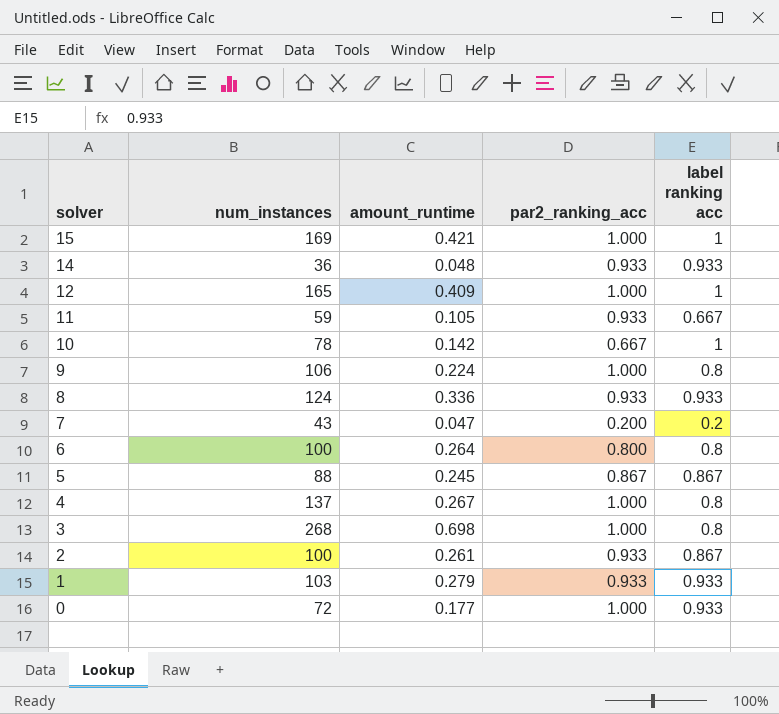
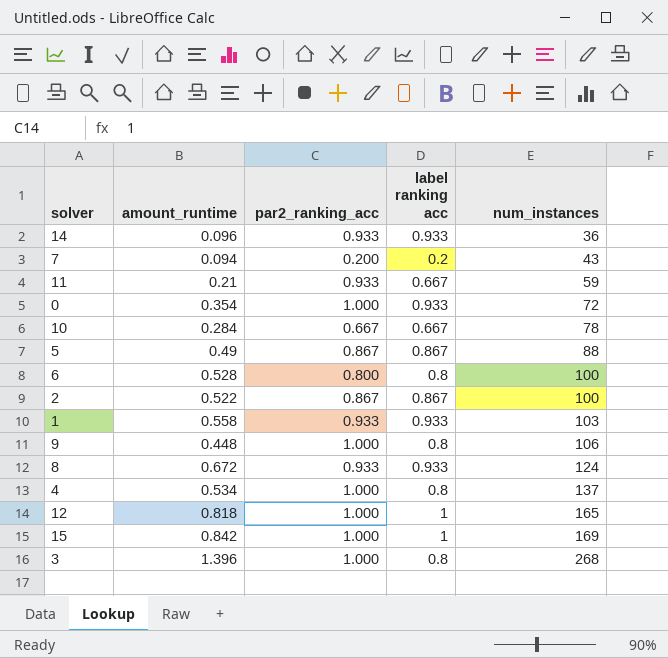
row order: solver descending -> num_instances ascending
column num_instances | position: 2 -> 5
14 | amount_runtime: 0.048 -> 0.096
7 | amount_runtime: 0.047 -> 0.094
11 | amount_runtime: 0.105 -> 0.21
0 | amount_runtime: 0.177 -> 0.354
10 | amount_runtime: 0.142 -> 0.284
10 | label ranking acc: 1 -> 0.667
5 | amount_runtime: 0.245 -> 0.49
6 | amount_runtime: 0.264 -> 0.528
2 | amount_runtime: 0.261 -> 0.522
2 | par2_ranking_acc: 0.933 -> 0.867
1 | amount_runtime: 0.279 -> 0.558
9 | amount_runtime: 0.224 -> 0.448
8 | amount_runtime: 0.336 -> 0.672
4 | amount_runtime: 0.267 -> 0.534
12 | amount_runtime: 0.409 -> 0.818
15 | amount_runtime: 0.421 -> 0.842
3 | amount_runtime: 0.698 -> 1.396

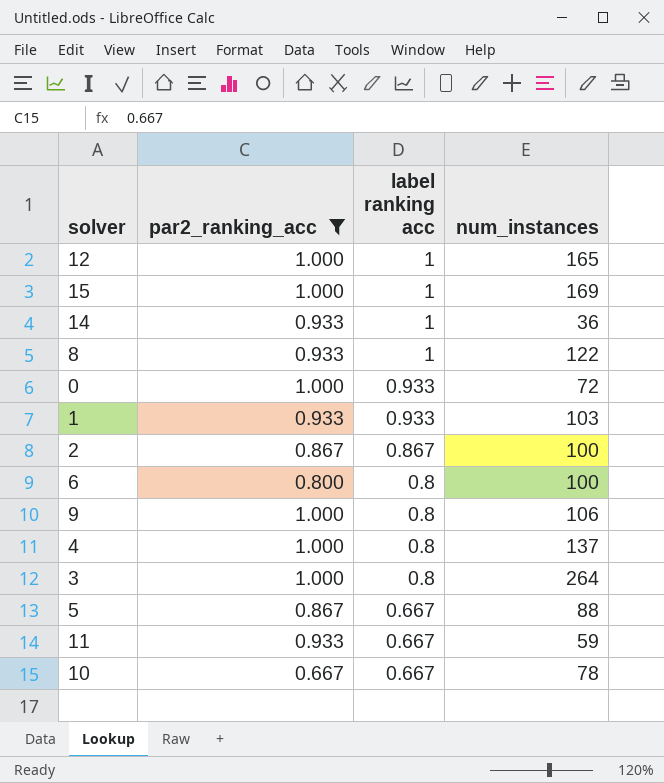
filter: none -> par2_ranking_acc != 0.200
row order: num_instances ascending -> label ranking acc descending
column amount_runtime | position: 2 -> none
14 | label ranking acc: 0.933 -> 1
8 | label ranking acc: 0.933 -> 1
8 | num_instances: 124 -> 122
3 | num_instances: 268 -> 264
5 | label ranking acc: 0.867 -> 0.667

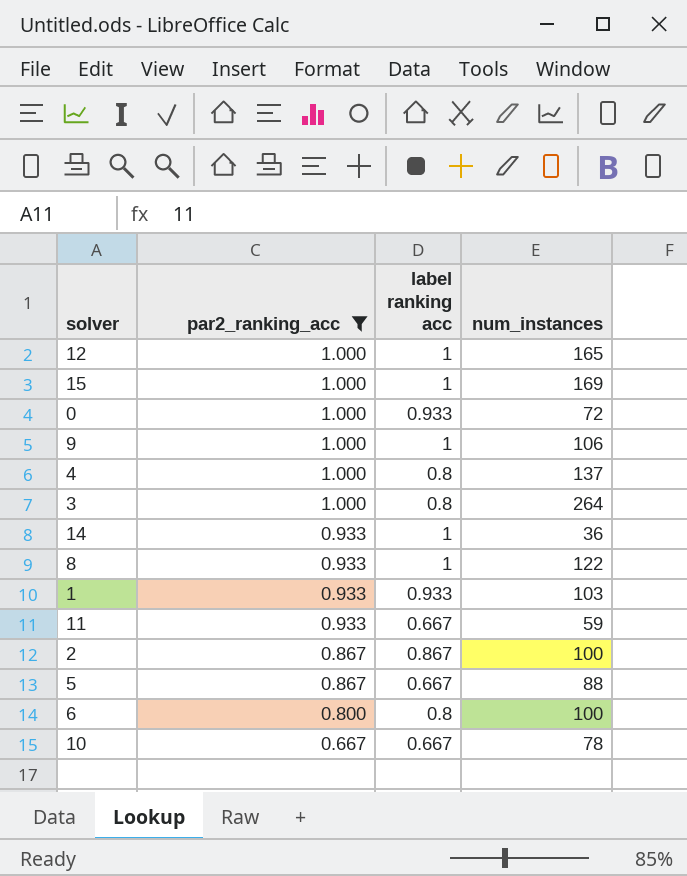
row order: label ranking acc descending -> par2_ranking_acc descending
9 | label ranking acc: 0.8 -> 1

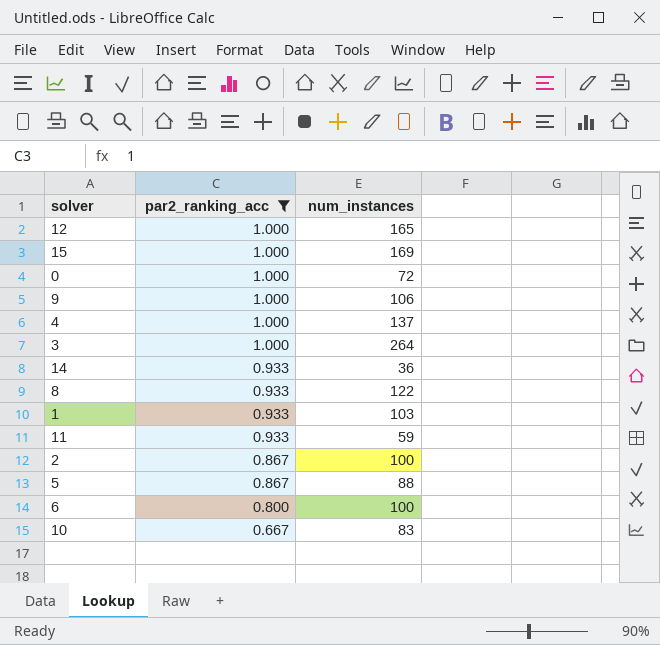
column label ranking acc | position: 3 -> none
10 | num_instances: 78 -> 83

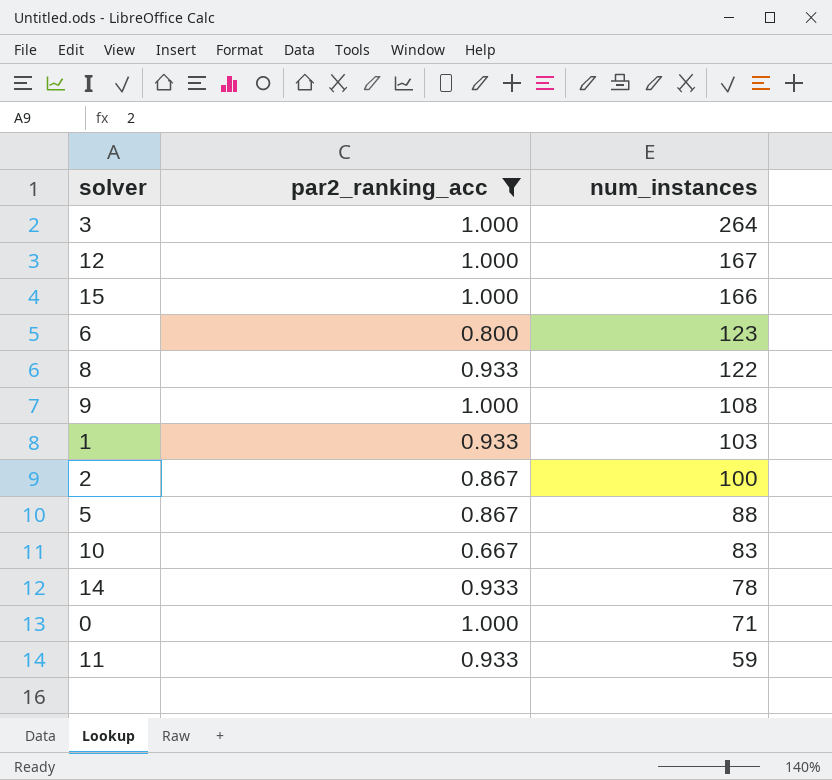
row order: par2_ranking_acc descending -> num_instances descending
row 4: 1.000 | 137 -> none
12 | num_instances: 165 -> 167
15 | num_instances: 169 -> 166
6 | num_instances: 100 -> 123
9 | num_instances: 106 -> 108
14 | num_instances: 36 -> 78
0 | num_instances: 72 -> 71

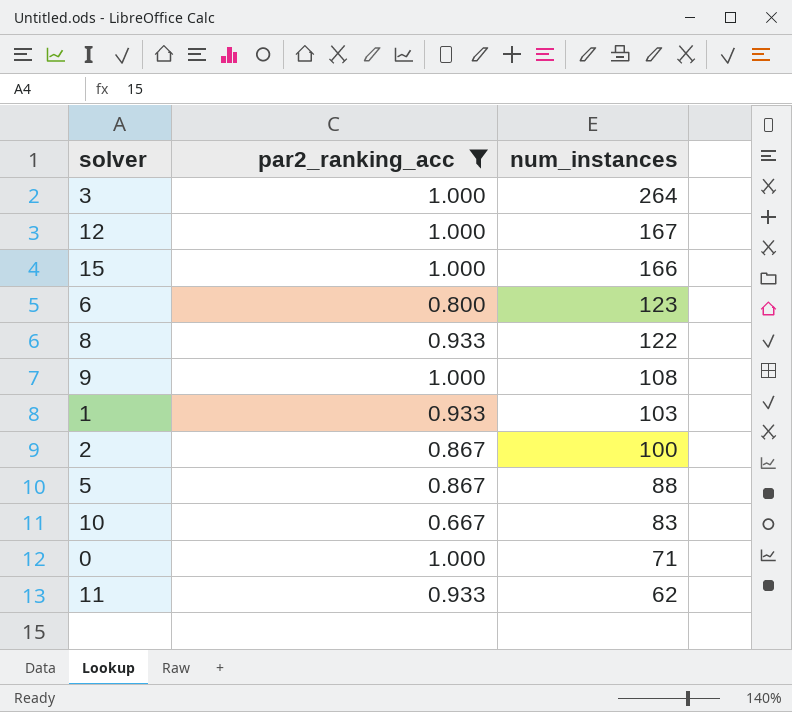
row 14: 0.933 | 78 -> none
11 | num_instances: 59 -> 62

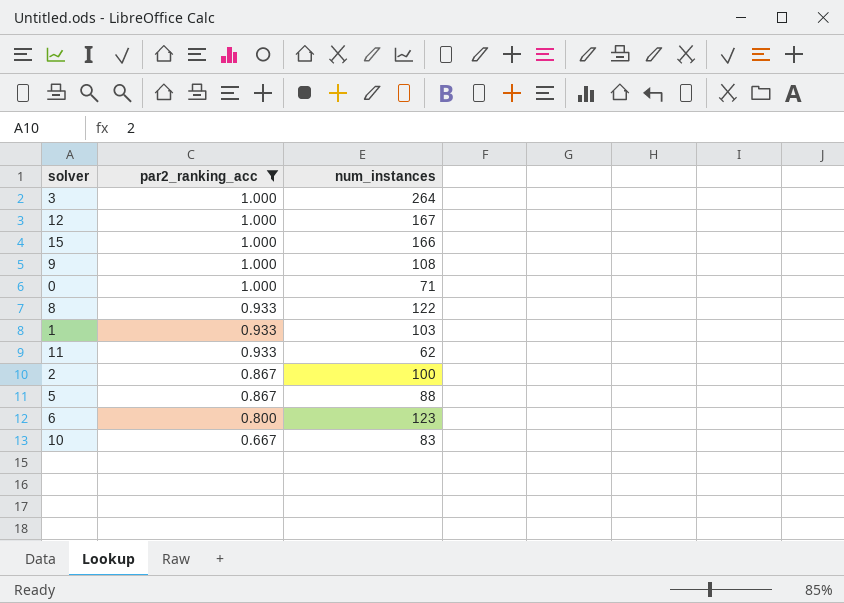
row order: num_instances descending -> par2_ranking_acc descending

